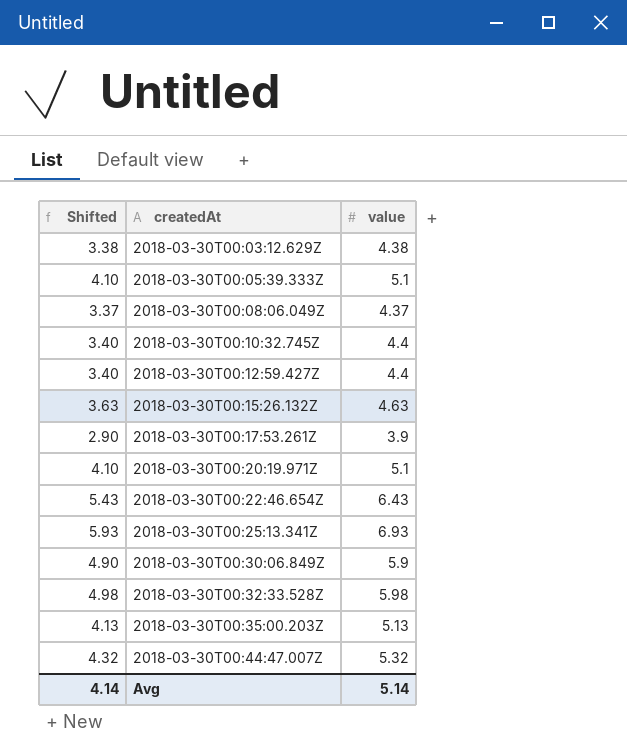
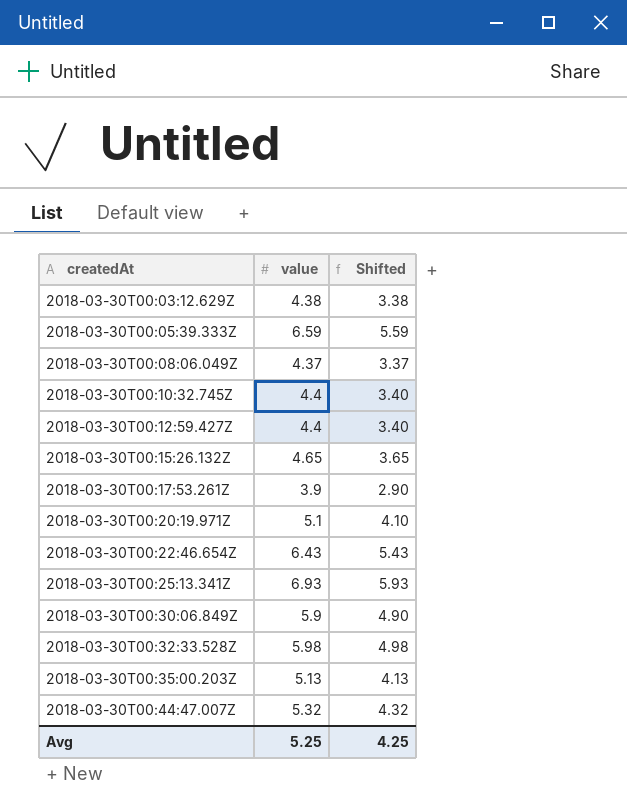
column Shifted | position: 1 -> 3
2018-03-30T00:05:39.333Z | value: 5.1 -> 6.59
2018-03-30T00:05:39.333Z | Shifted: 4.10 -> 5.59
2018-03-30T00:15:26.132Z | value: 4.63 -> 4.65
2018-03-30T00:15:26.132Z | Shifted: 3.63 -> 3.65
Avg | value: 5.14 -> 5.25
Avg | Shifted: 4.14 -> 4.25

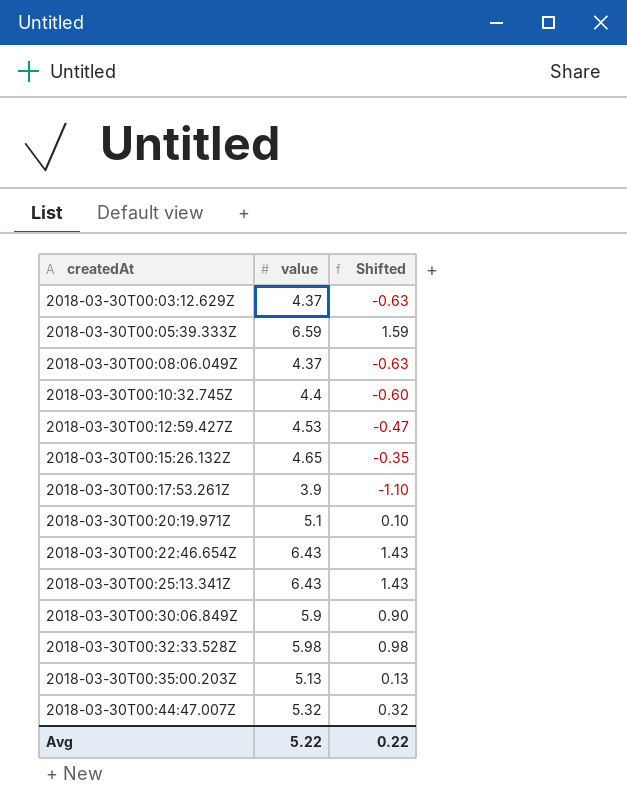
column Shifted | formula: [value] - 1 -> [value] - 5
2018-03-30T00:03:12.629Z | value: 4.38 -> 4.37
2018-03-30T00:12:59.427Z | value: 4.4 -> 4.53
2018-03-30T00:25:13.341Z | value: 6.93 -> 6.43
Avg | value: 5.25 -> 5.22
Avg | Shifted: 4.25 -> 0.22

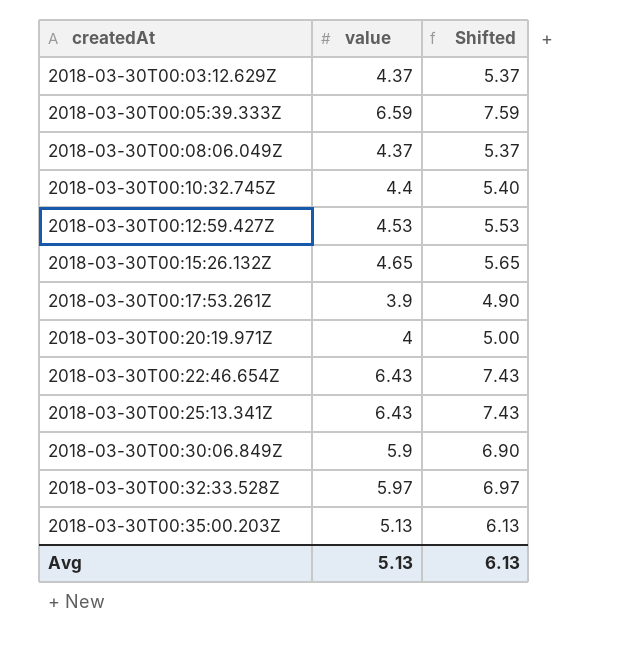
column Shifted | formula: [value] - 5 -> [value] + 1
row 2018-03-30T00:44:47.007Z: 5.32 | 0.32 -> none
2018-03-30T00:20:19.971Z | value: 5.1 -> 4
2018-03-30T00:32:33.528Z | value: 5.98 -> 5.97
Avg | value: 5.22 -> 5.13
Avg | Shifted: 0.22 -> 6.13

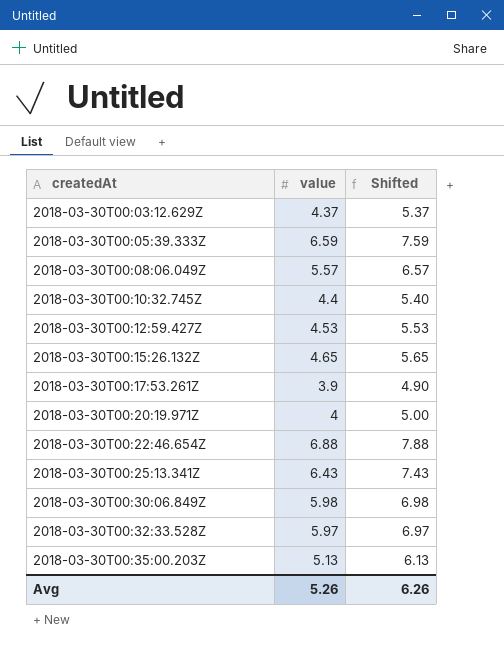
2018-03-30T00:08:06.049Z | value: 4.37 -> 5.57
2018-03-30T00:08:06.049Z | Shifted: 5.37 -> 6.57
2018-03-30T00:22:46.654Z | value: 6.43 -> 6.88
2018-03-30T00:22:46.654Z | Shifted: 7.43 -> 7.88
2018-03-30T00:30:06.849Z | value: 5.9 -> 5.98
2018-03-30T00:30:06.849Z | Shifted: 6.90 -> 6.98
Avg | value: 5.13 -> 5.26
Avg | Shifted: 6.13 -> 6.26

